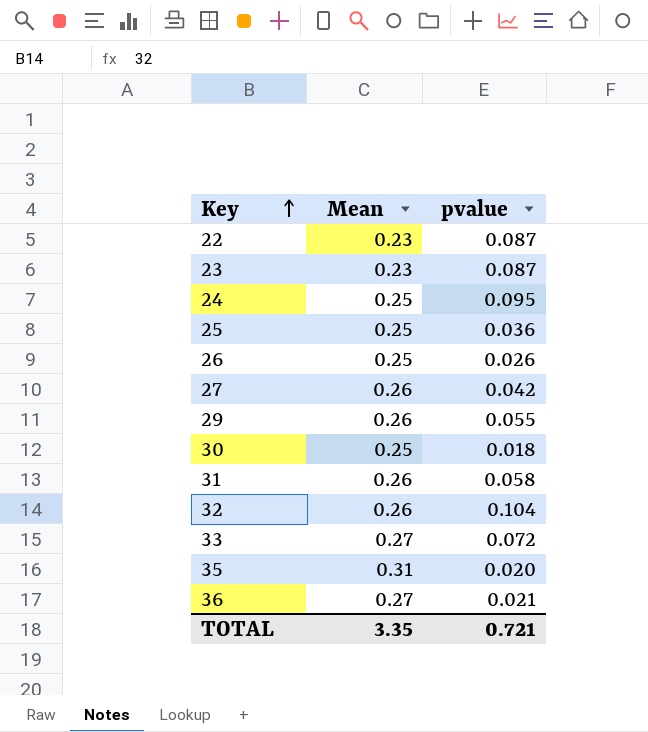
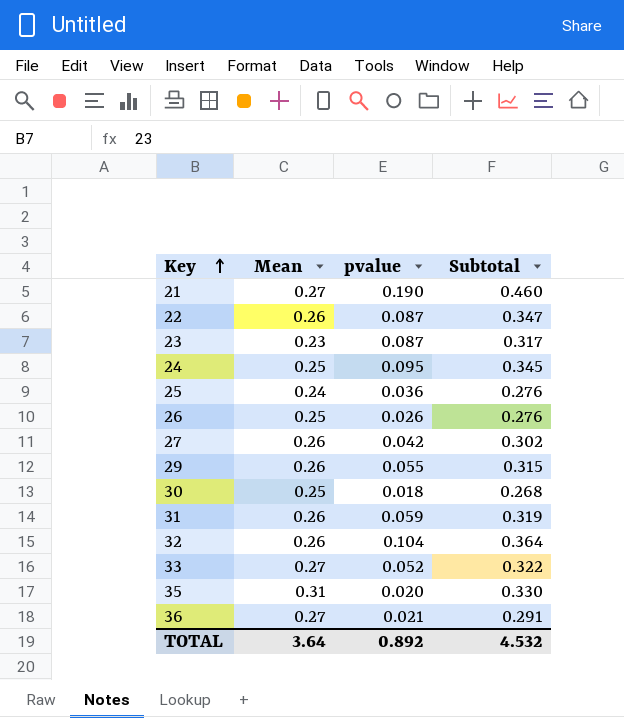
column Subtotal | formula: none -> [Mean] + [pvalue]
row 21: none -> 0.27 | 0.190 | 0.460
22 | Mean: 0.23 -> 0.26
25 | Mean: 0.25 -> 0.24
31 | pvalue: 0.058 -> 0.059
33 | pvalue: 0.072 -> 0.052
TOTAL | Mean: 3.35 -> 3.64
TOTAL | pvalue: 0.721 -> 0.892

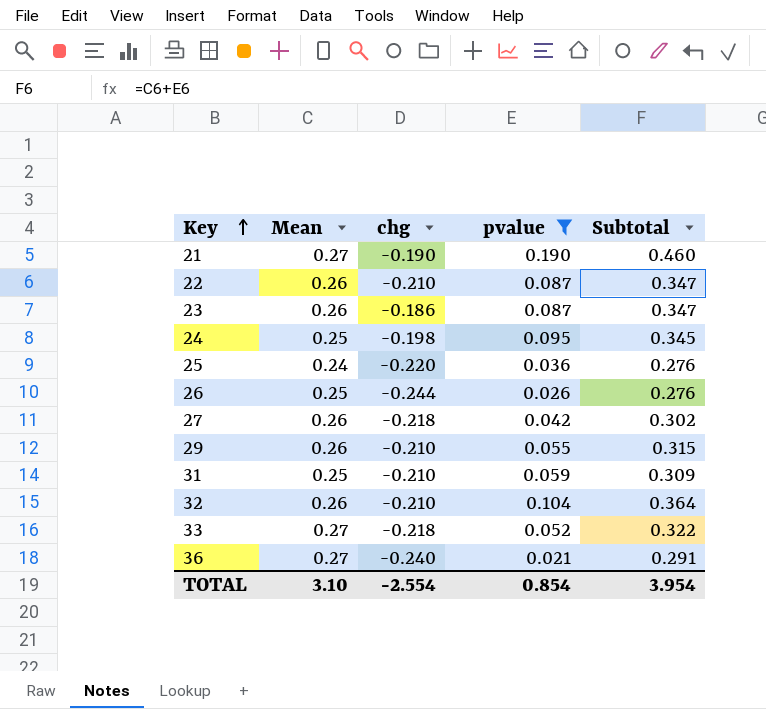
filter: none -> pvalue >= 0.021
column chg | position: none -> 3
23 | Mean: 0.23 -> 0.26
23 | Subtotal: 0.317 -> 0.347
31 | Mean: 0.26 -> 0.25
31 | Subtotal: 0.319 -> 0.309
TOTAL | Mean: 3.64 -> 3.10
TOTAL | pvalue: 0.892 -> 0.854
TOTAL | Subtotal: 4.532 -> 3.954

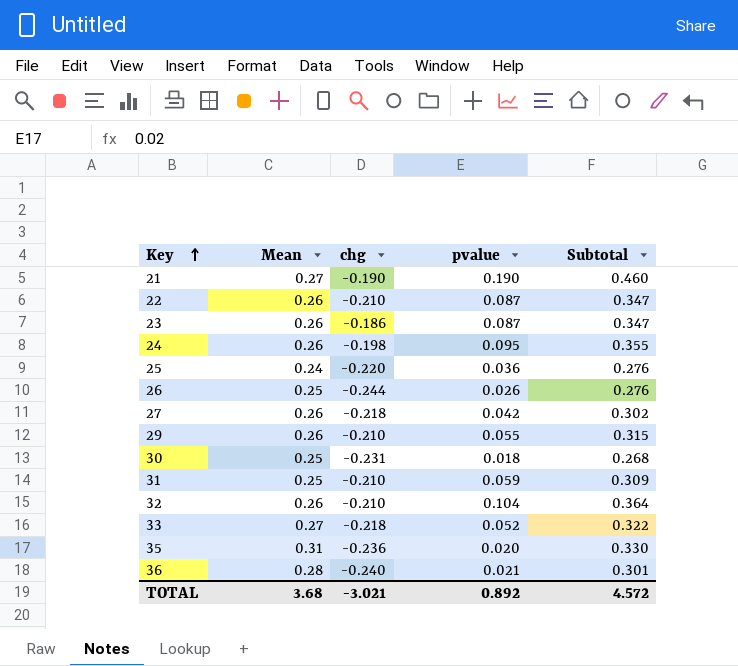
filter: pvalue >= 0.021 -> none
24 | Mean: 0.25 -> 0.26
24 | Subtotal: 0.345 -> 0.355
36 | Mean: 0.27 -> 0.28
36 | Subtotal: 0.291 -> 0.301
TOTAL | Mean: 3.10 -> 3.68
TOTAL | chg: -2.554 -> -3.021
TOTAL | pvalue: 0.854 -> 0.892
TOTAL | Subtotal: 3.954 -> 4.572

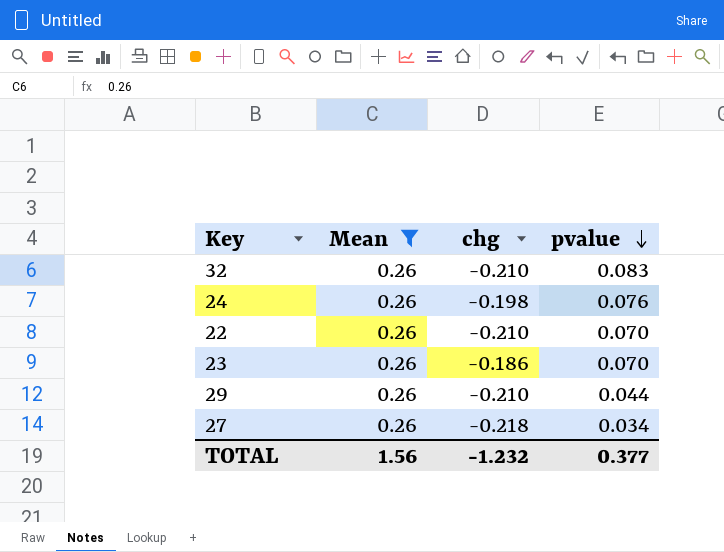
filter: none -> Mean = 0.26
row order: Key ascending -> pvalue descending
column Subtotal | formula: [Mean] + [pvalue] -> none
32 | pvalue: 0.104 -> 0.083
24 | pvalue: 0.095 -> 0.076
22 | pvalue: 0.087 -> 0.070
23 | pvalue: 0.087 -> 0.070
29 | pvalue: 0.055 -> 0.044
27 | pvalue: 0.042 -> 0.034
TOTAL | Mean: 3.68 -> 1.56
TOTAL | chg: -3.021 -> -1.232
TOTAL | pvalue: 0.892 -> 0.377

